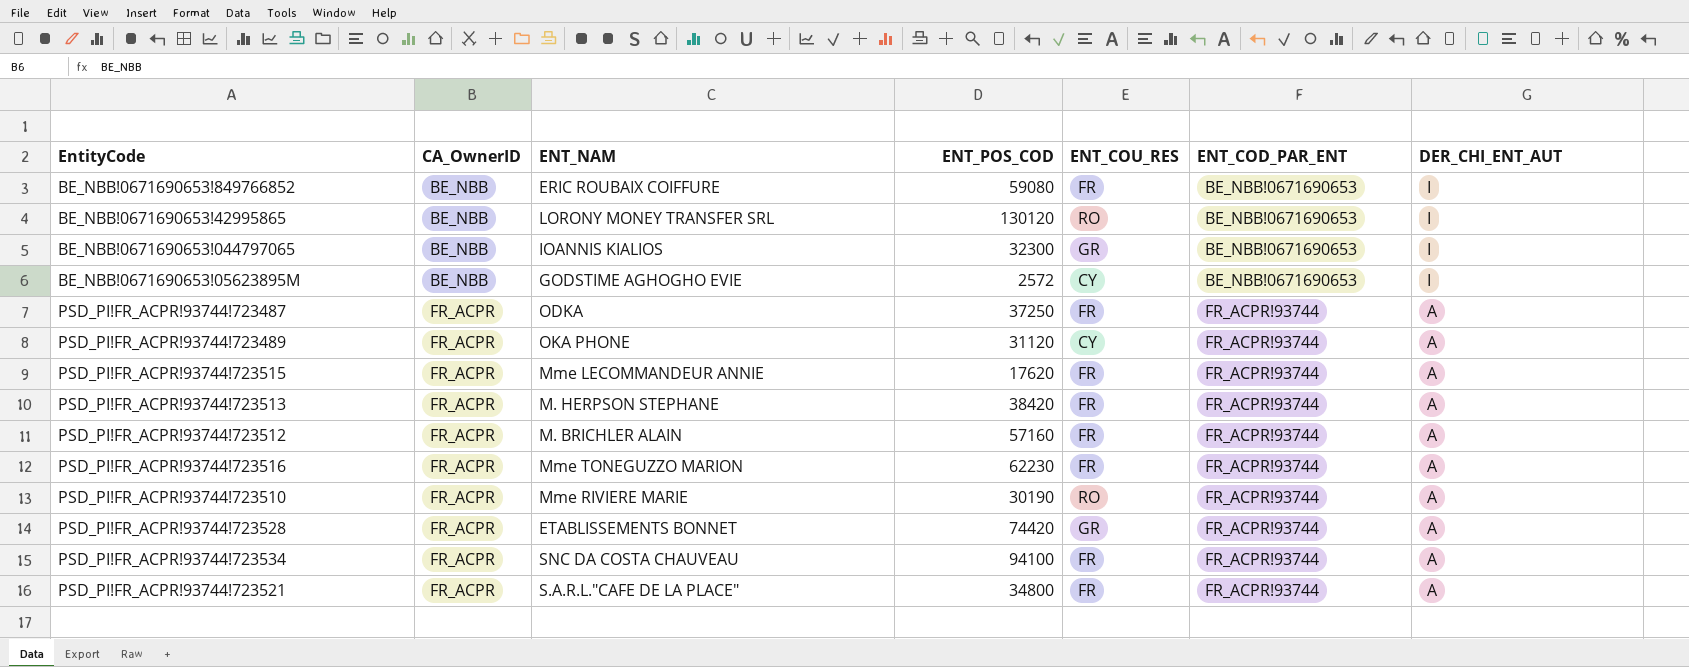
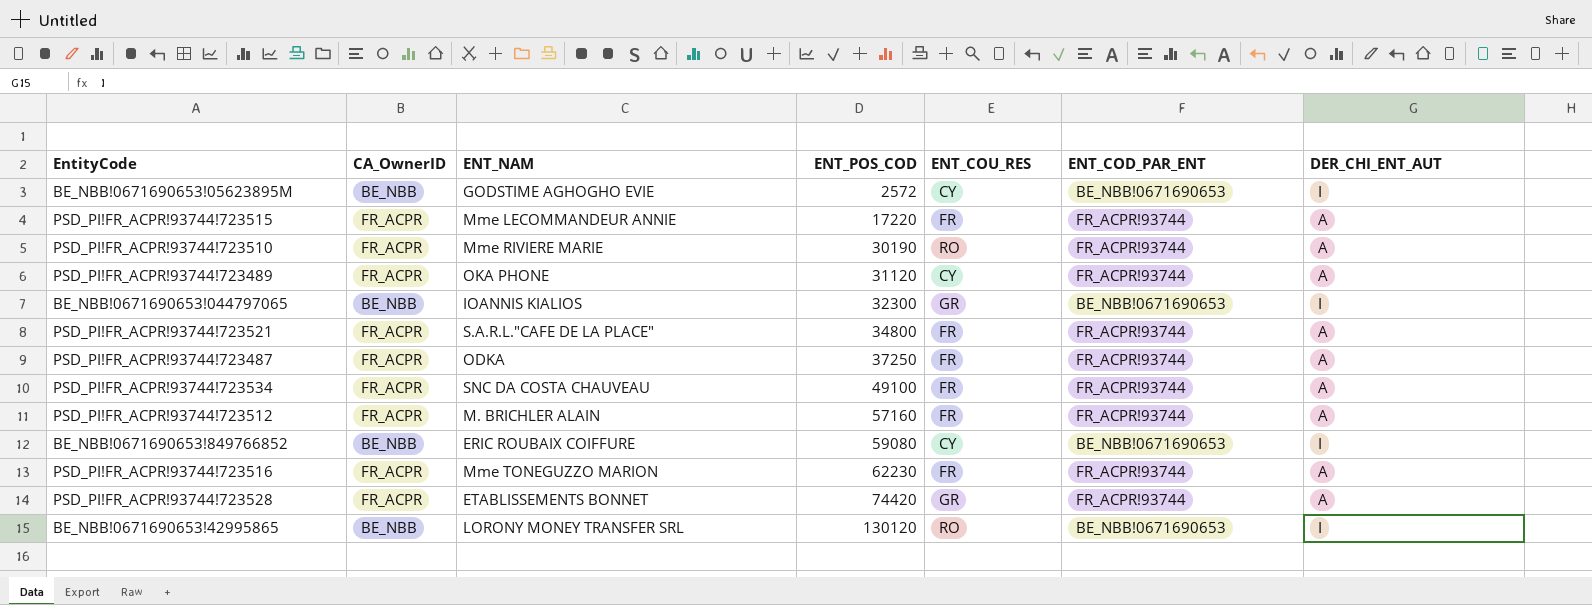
row order: CA_OwnerID ascending -> ENT_POS_COD ascending
row PSD_PI!FR_ACPR!93744!723513: FR_ACPR | M. HERPSON STEPHANE | 38420 | FR | FR_ACPR!93744 | A -> none
PSD_PI!FR_ACPR!93744!723515 | ENT_POS_COD: 17620 -> 17220
PSD_PI!FR_ACPR!93744!723534 | ENT_POS_COD: 94100 -> 49100
BE_NBB!0671690653!849766852 | ENT_COU_RES: FR -> CY

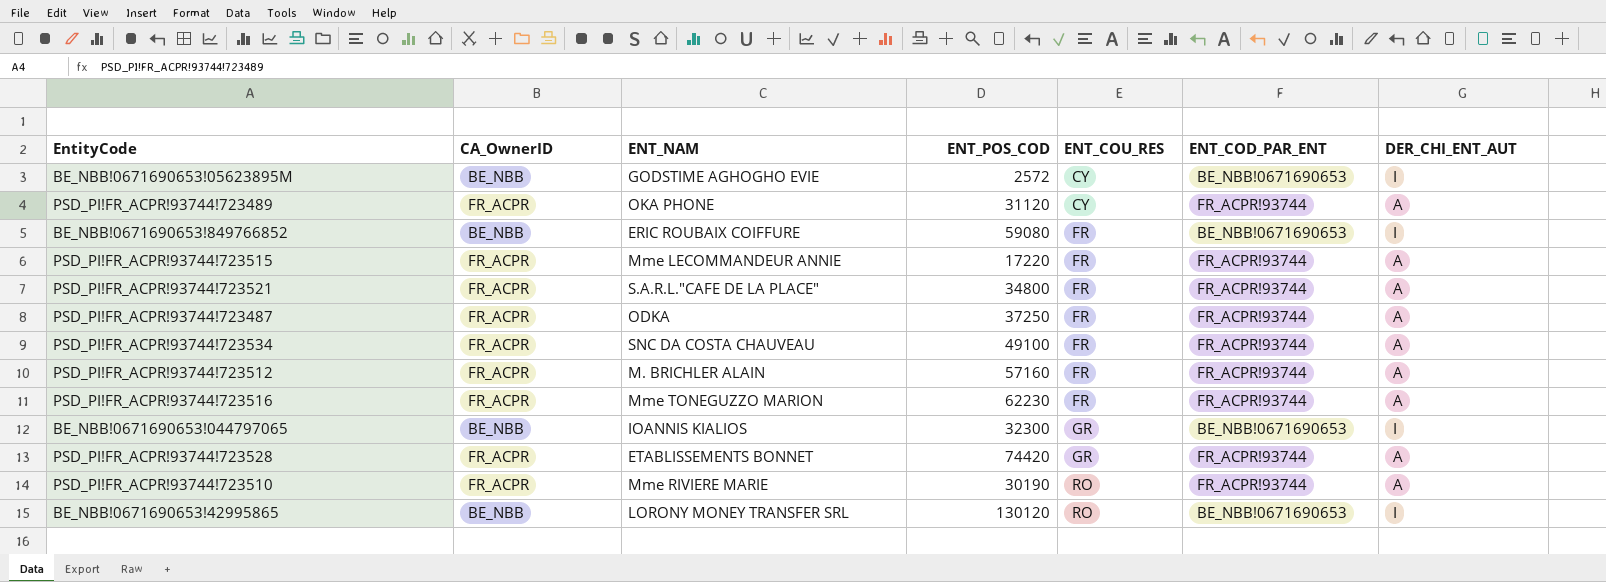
row order: ENT_POS_COD ascending -> ENT_COU_RES ascending
BE_NBB!0671690653!849766852 | ENT_COU_RES: CY -> FR

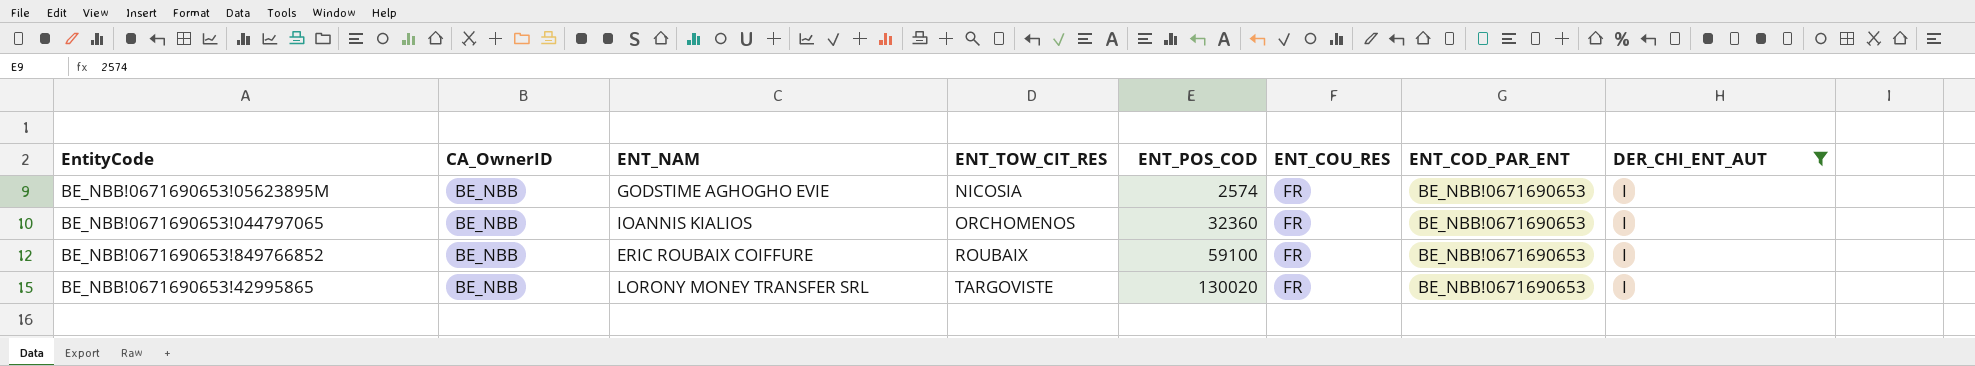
filter: none -> DER_CHI_ENT_AUT = I
row order: ENT_COU_RES ascending -> ENT_TOW_CIT_RES ascending
column ENT_TOW_CIT_RES | position: none -> 4
BE_NBB!0671690653!05623895M | ENT_POS_COD: 2572 -> 2574
BE_NBB!0671690653!05623895M | ENT_COU_RES: CY -> FR
BE_NBB!0671690653!044797065 | ENT_POS_COD: 32300 -> 32360
BE_NBB!0671690653!044797065 | ENT_COU_RES: GR -> FR
BE_NBB!0671690653!849766852 | ENT_POS_COD: 59080 -> 59100
BE_NBB!0671690653!42995865 | ENT_POS_COD: 130120 -> 130020
BE_NBB!0671690653!42995865 | ENT_COU_RES: RO -> FR

